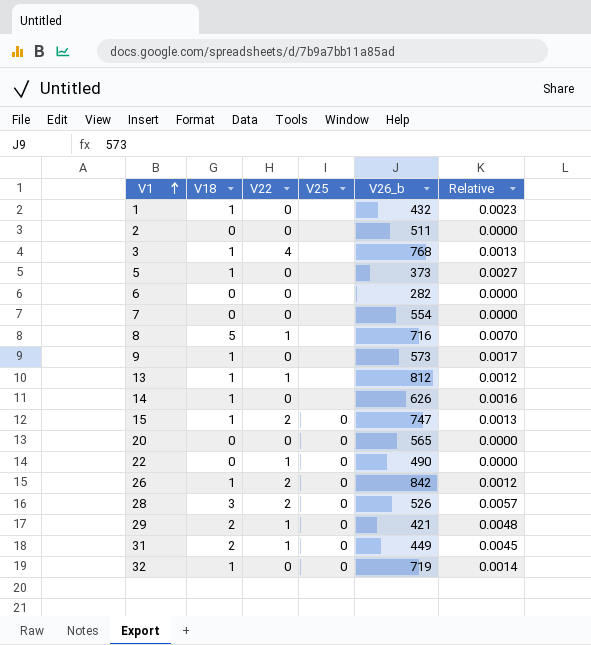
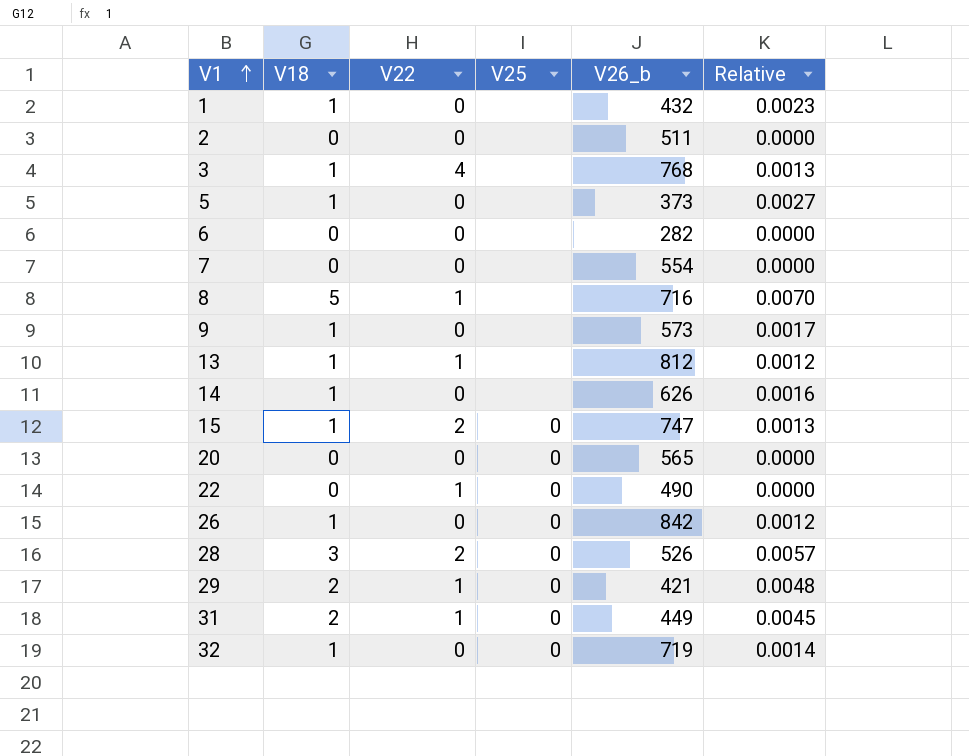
26 | V22: 2 -> 0

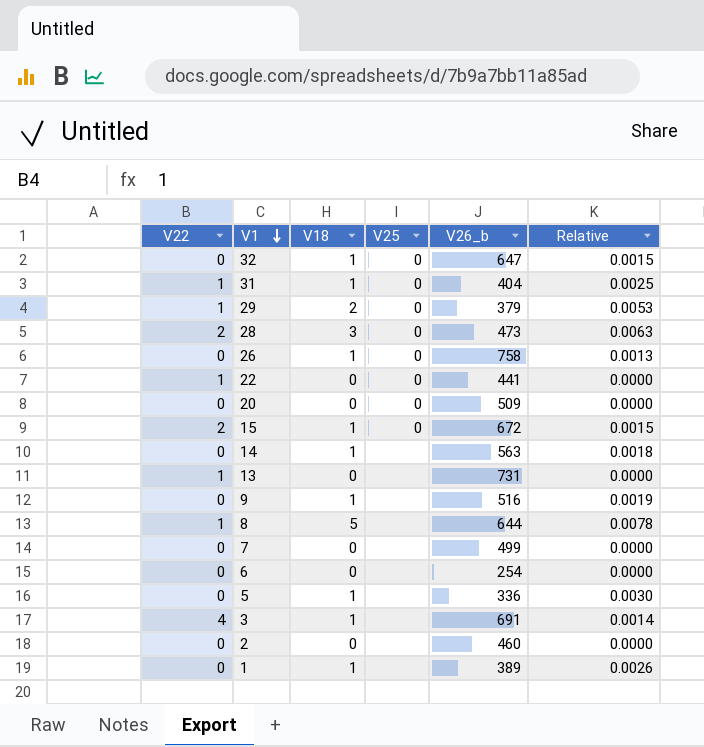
row order: V1 ascending -> V1 descending
column V22 | position: 3 -> 1
32 | V26_b: 719 -> 647
32 | Relative: 0.0014 -> 0.0015
31 | V18: 2 -> 1
31 | V26_b: 449 -> 404
31 | Relative: 0.0045 -> 0.0025
29 | V26_b: 421 -> 379
29 | Relative: 0.0048 -> 0.0053
28 | V26_b: 526 -> 473
28 | Relative: 0.0057 -> 0.0063
26 | V26_b: 842 -> 758
26 | Relative: 0.0012 -> 0.0013
22 | V26_b: 490 -> 441
20 | V26_b: 565 -> 509
15 | V26_b: 747 -> 672
15 | Relative: 0.0013 -> 0.0015
14 | V26_b: 626 -> 563
14 | Relative: 0.0016 -> 0.0018
13 | V18: 1 -> 0
13 | V26_b: 812 -> 731
13 | Relative: 0.0012 -> 0.0000
9 | V26_b: 573 -> 516
9 | Relative: 0.0017 -> 0.0019
8 | V26_b: 716 -> 644
8 | Relative: 0.0070 -> 0.0078
7 | V26_b: 554 -> 499
6 | V26_b: 282 -> 254
5 | V26_b: 373 -> 336
5 | Relative: 0.0027 -> 0.0030
3 | V26_b: 768 -> 691
3 | Relative: 0.0013 -> 0.0014
2 | V26_b: 511 -> 460
1 | V26_b: 432 -> 389
1 | Relative: 0.0023 -> 0.0026

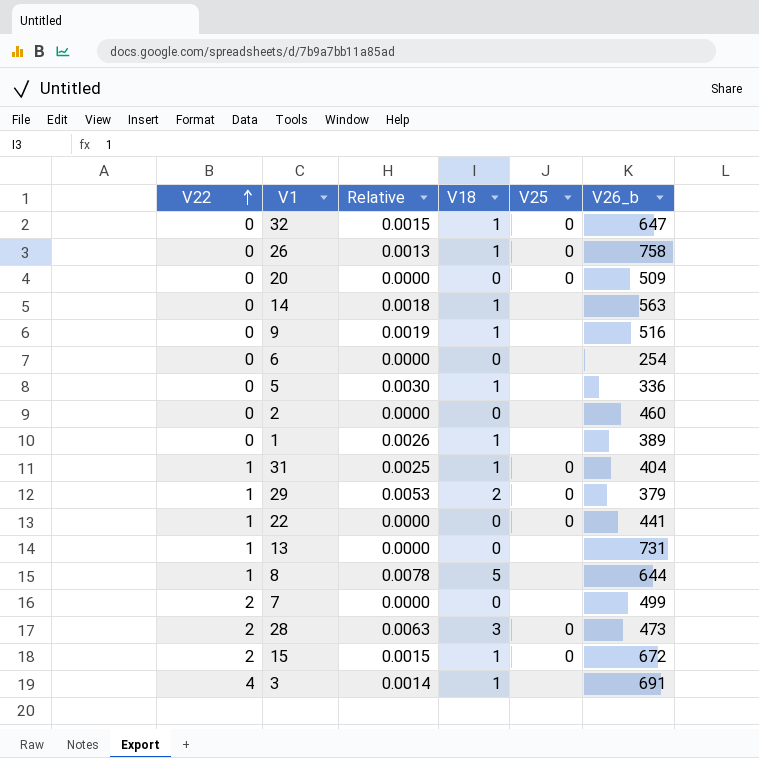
row order: V1 descending -> V22 ascending
column Relative | position: 6 -> 3
7 | V22: 0 -> 2

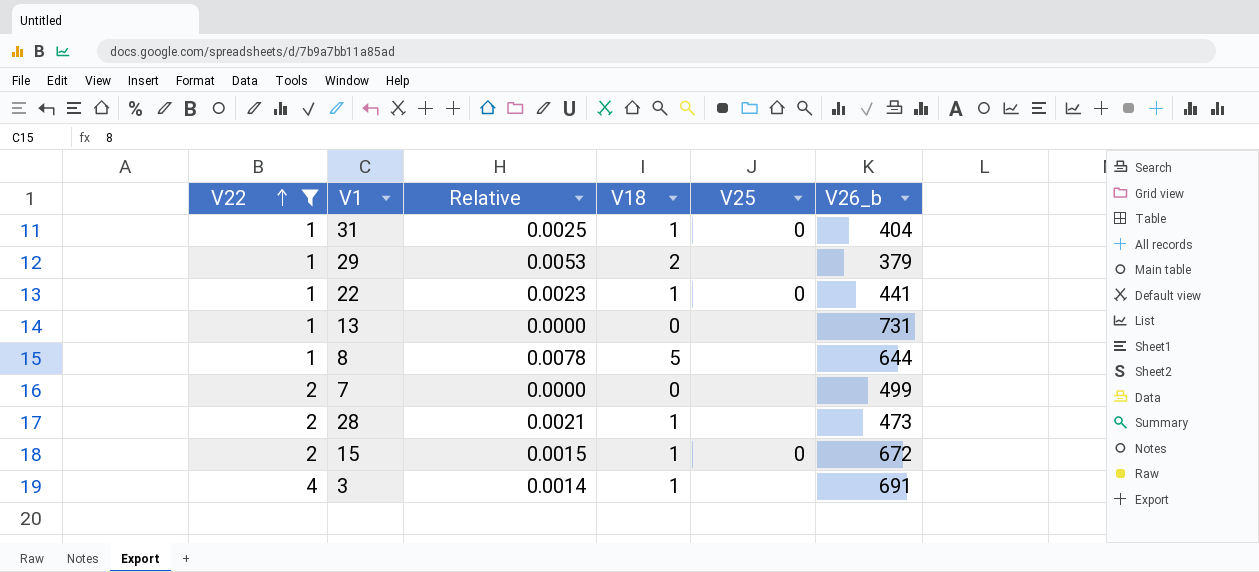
filter: none -> V22 != 0
29 | V25: 0 -> none
22 | Relative: 0.0000 -> 0.0023
22 | V18: 0 -> 1
28 | Relative: 0.0063 -> 0.0021
28 | V18: 3 -> 1
28 | V25: 0 -> none

